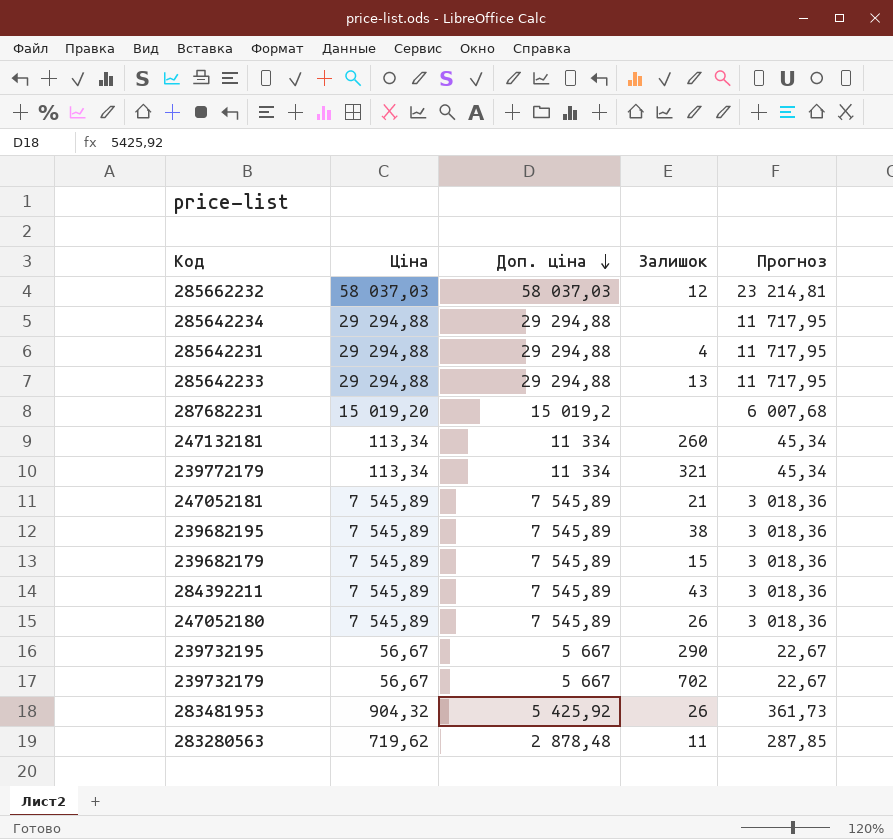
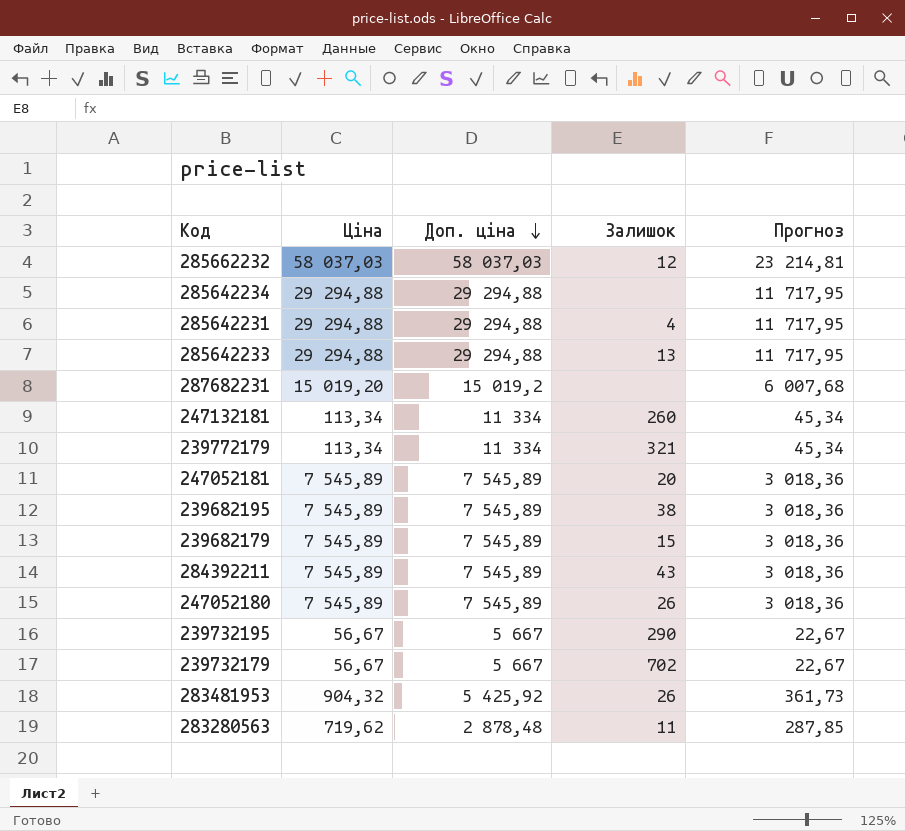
247052181 | Залишок: 21 -> 20

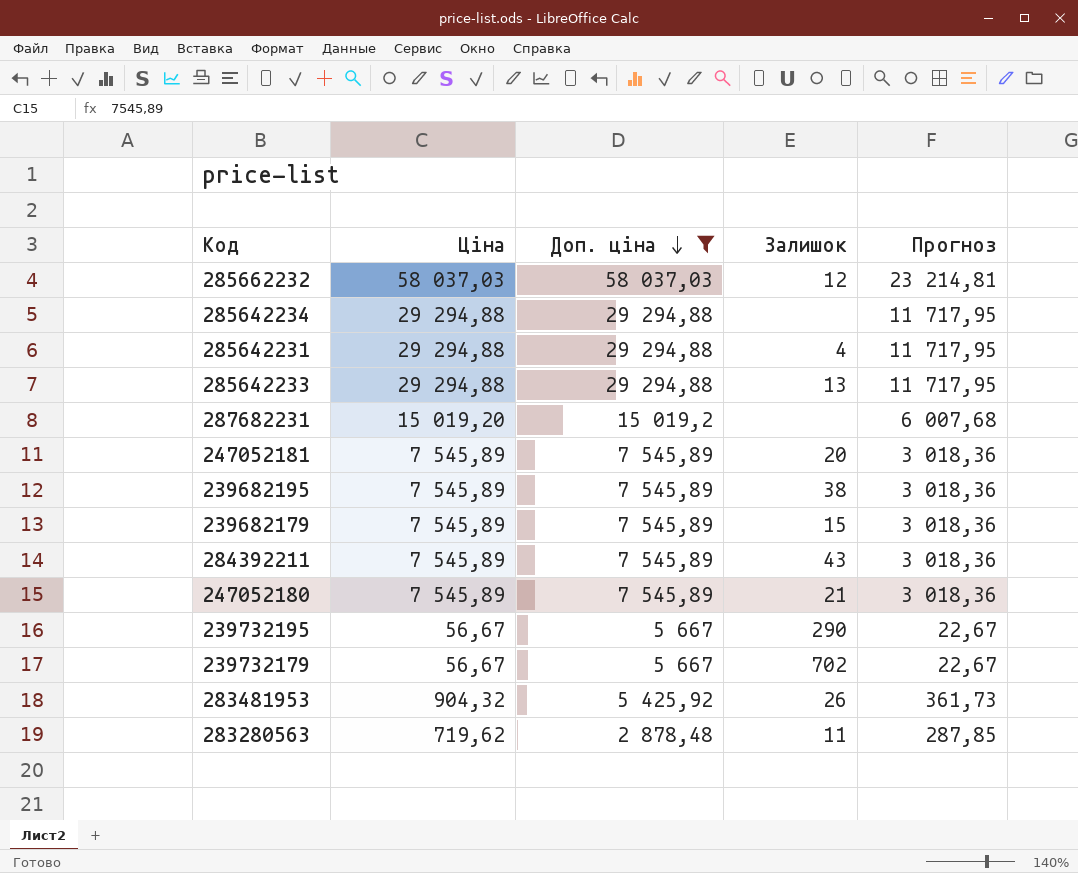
filter: none -> Доп. ціна != 11 334
247052180 | Залишок: 26 -> 21

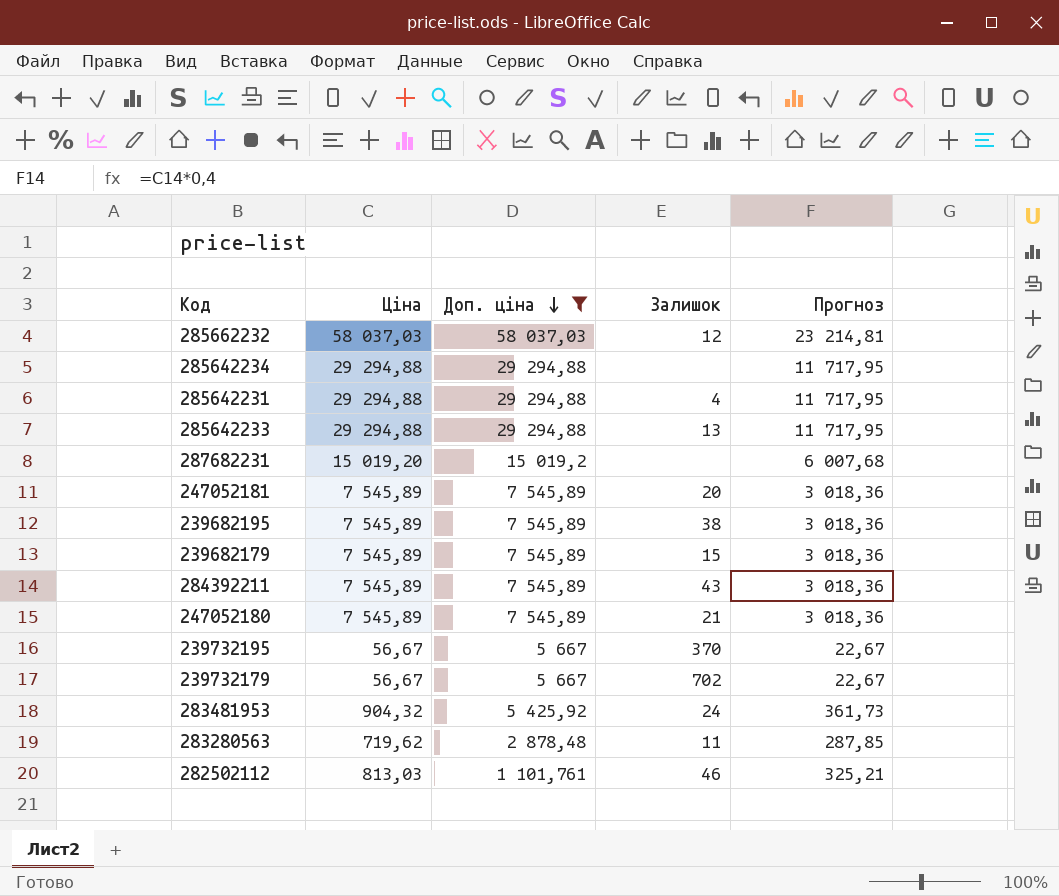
239732195 | Залишок: 290 -> 370
283481953 | Залишок: 26 -> 24
row 282502112: none -> 813,03 | 1 101,761 | 46 | 325,21

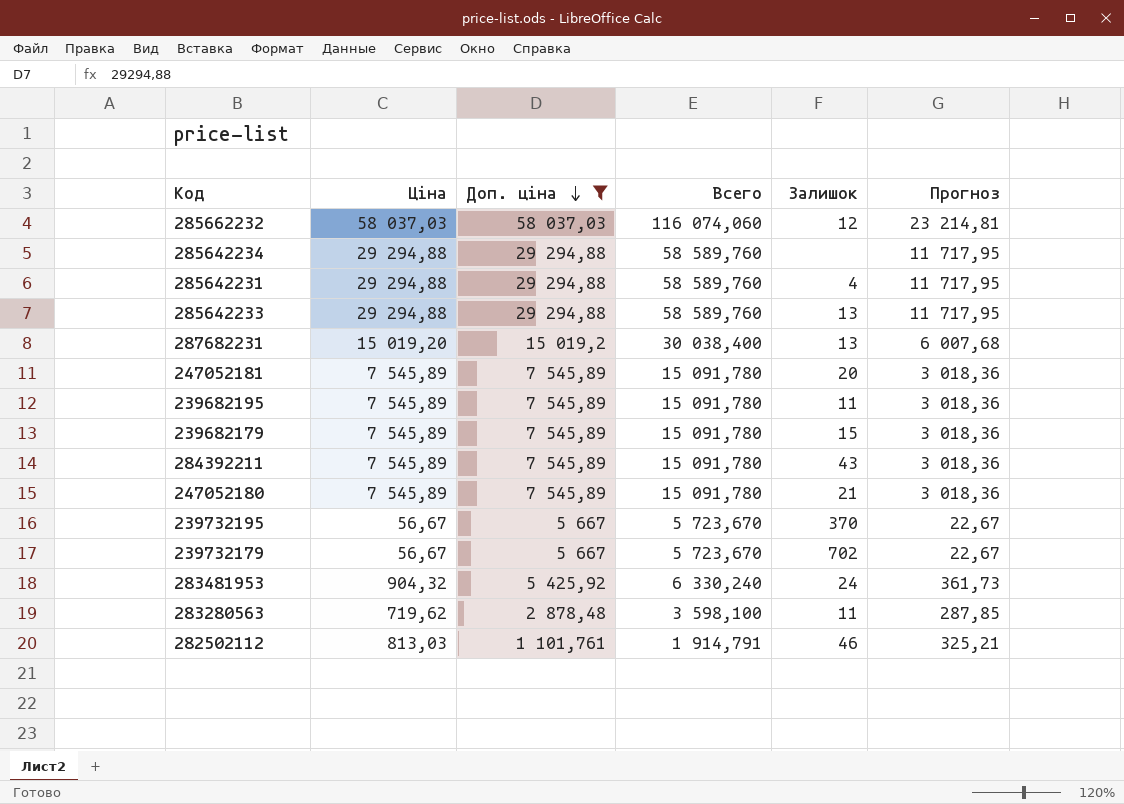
column Всего | formula: none -> [Ціна] + [Доп. ціна]
287682231 | Залишок: none -> 13
239682195 | Залишок: 38 -> 11

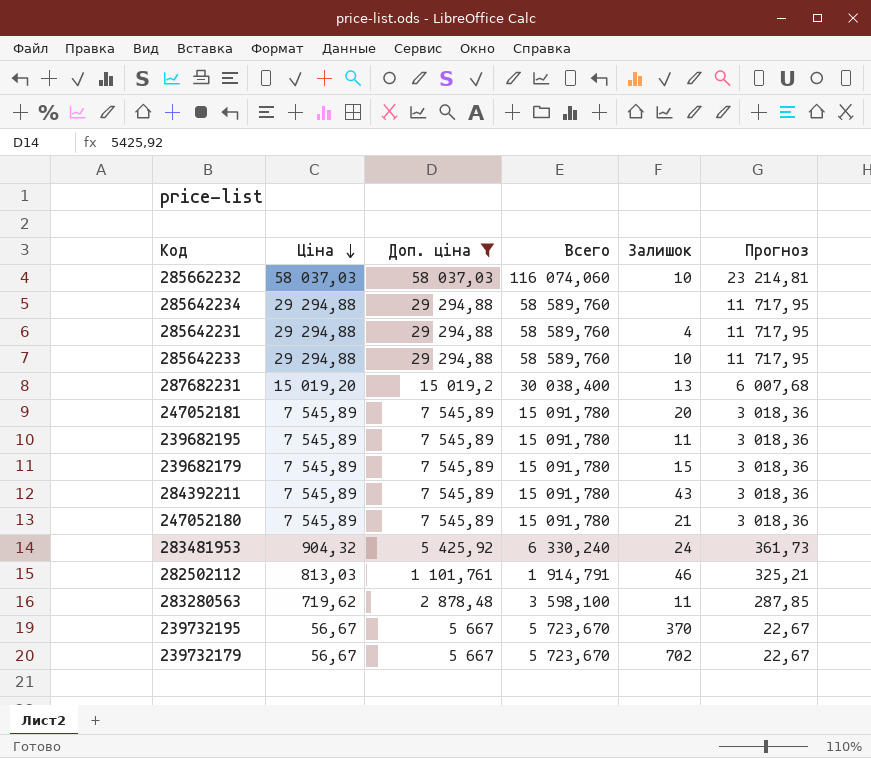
row order: Доп. ціна descending -> Ціна descending
285662232 | Залишок: 12 -> 10
285642233 | Залишок: 13 -> 10

